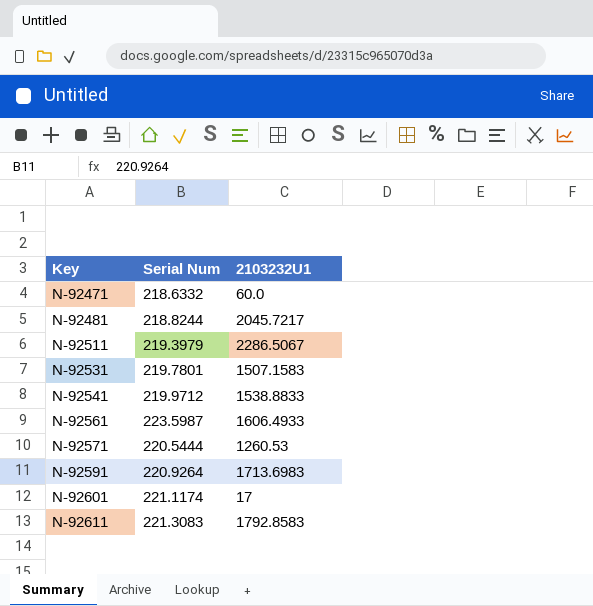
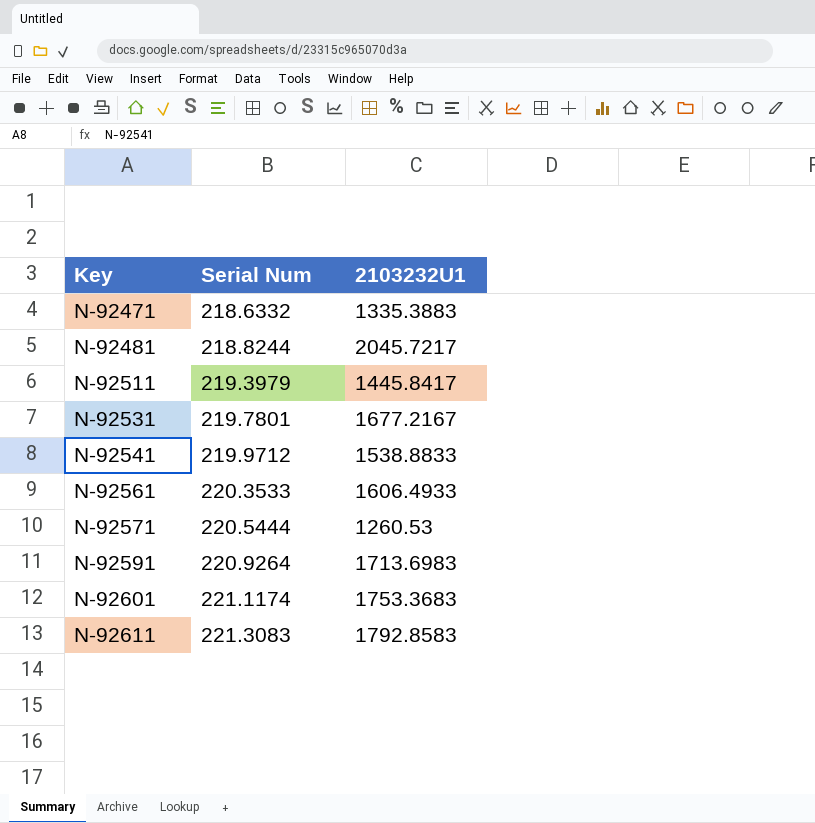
N-92471 | 2103232U1: 60.0 -> 1335.3883
N-92511 | 2103232U1: 2286.5067 -> 1445.8417
N-92531 | 2103232U1: 1507.1583 -> 1677.2167
N-92561 | Serial Num: 223.5987 -> 220.3533
N-92601 | 2103232U1: 17 -> 1753.3683

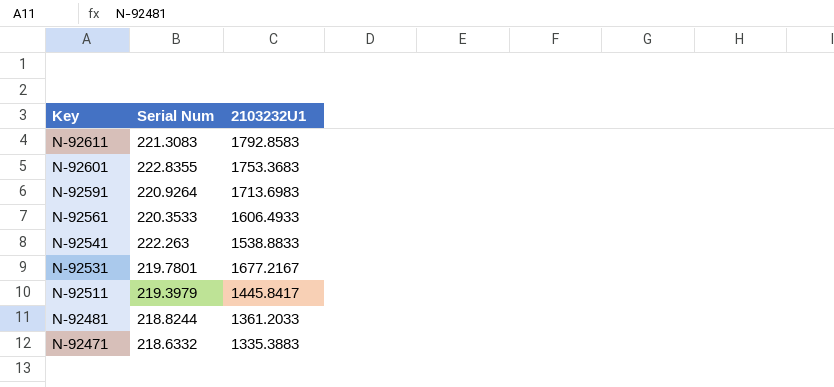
row order: Key ascending -> Key descending
row N-92571: 220.5444 | 1260.53 -> none
N-92601 | Serial Num: 221.1174 -> 222.8355
N-92541 | Serial Num: 219.9712 -> 222.263
N-92481 | 2103232U1: 2045.7217 -> 1361.2033

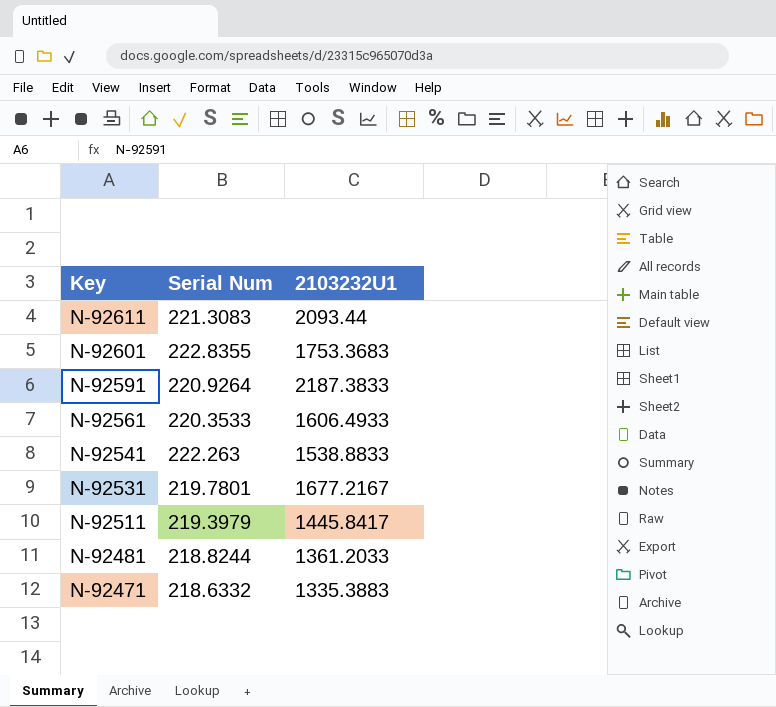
N-92611 | 2103232U1: 1792.8583 -> 2093.44
N-92591 | 2103232U1: 1713.6983 -> 2187.3833

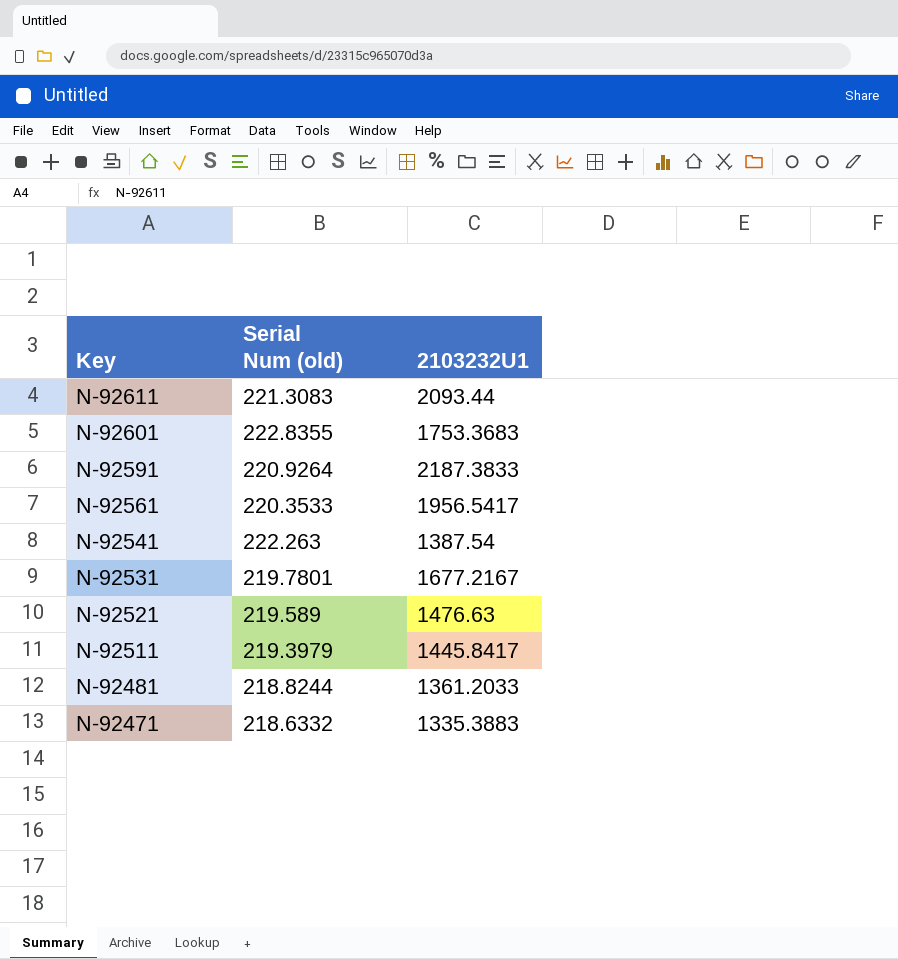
column name: Serial Num -> Serial Num (old)
N-92561 | 2103232U1: 1606.4933 -> 1956.5417
N-92541 | 2103232U1: 1538.8833 -> 1387.54
row N-92521: none -> 219.589 | 1476.63

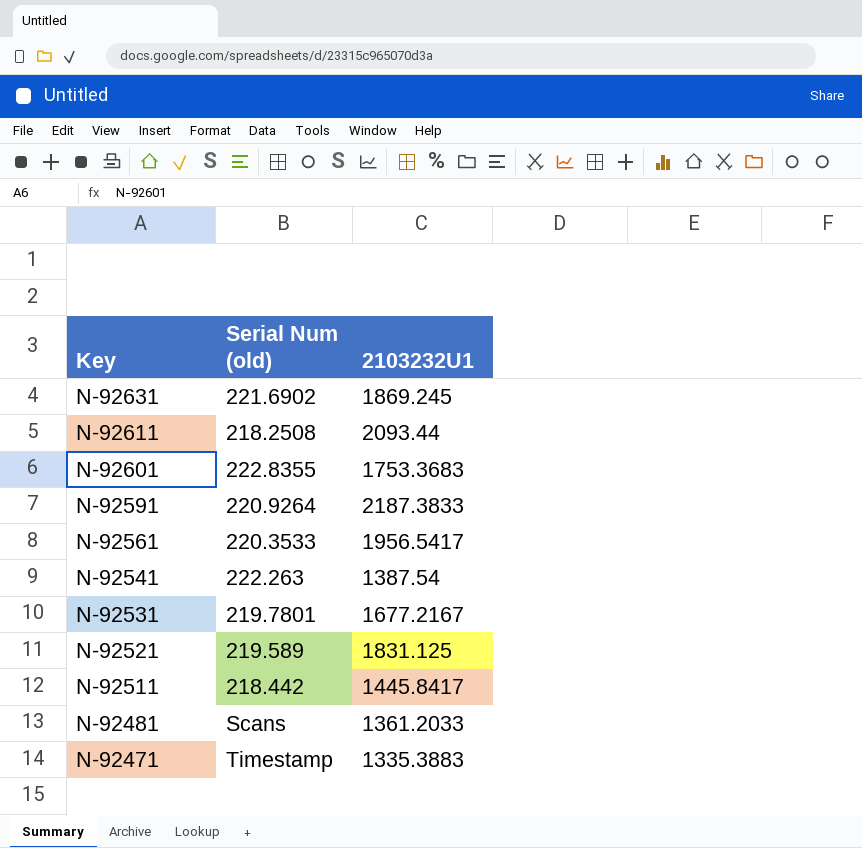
row N-92631: none -> 221.6902 | 1869.245
N-92611 | Serial Num (old): 221.3083 -> 218.2508
N-92521 | 2103232U1: 1476.63 -> 1831.125
N-92511 | Serial Num (old): 219.3979 -> 218.442
N-92481 | Serial Num (old): 218.8244 -> Scans
N-92471 | Serial Num (old): 218.6332 -> Timestamp

